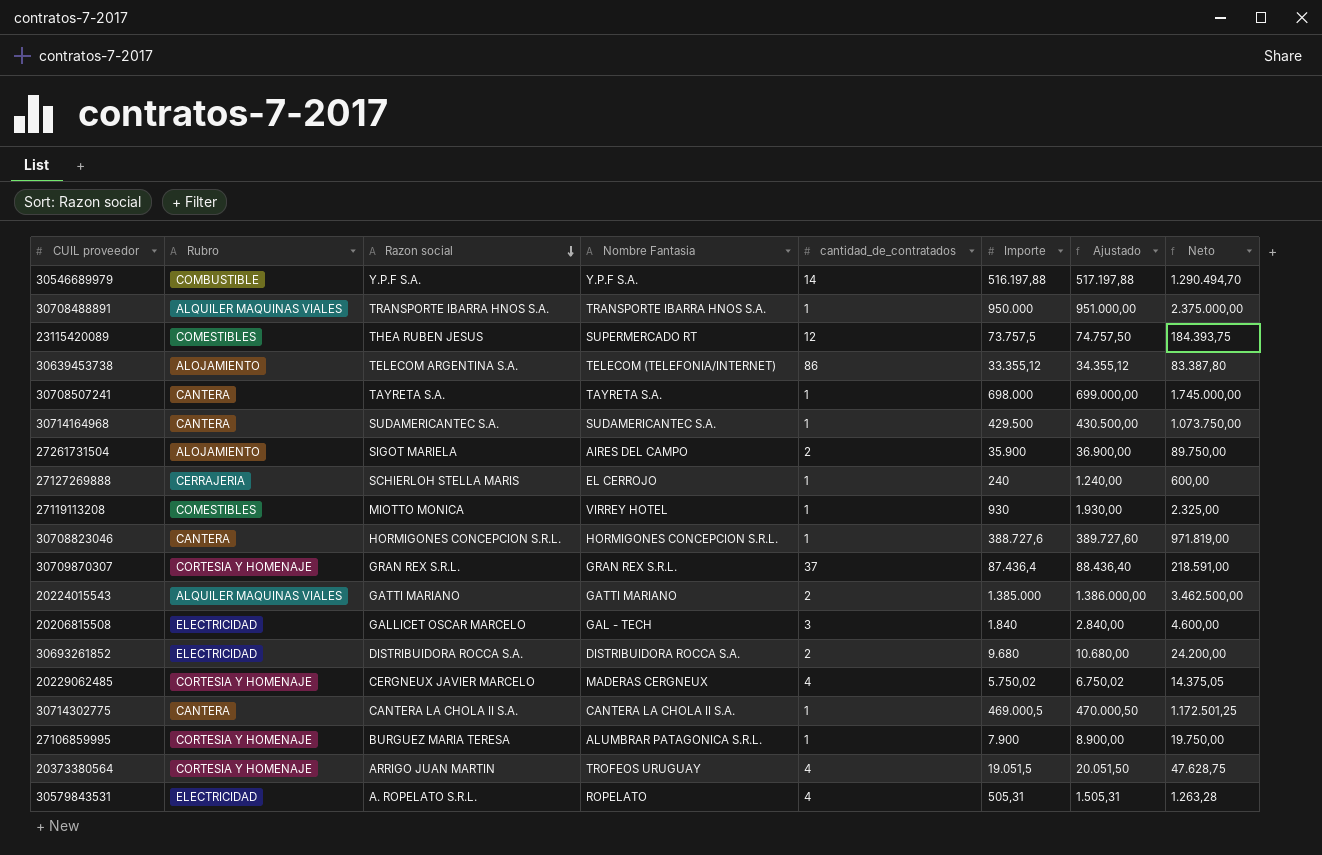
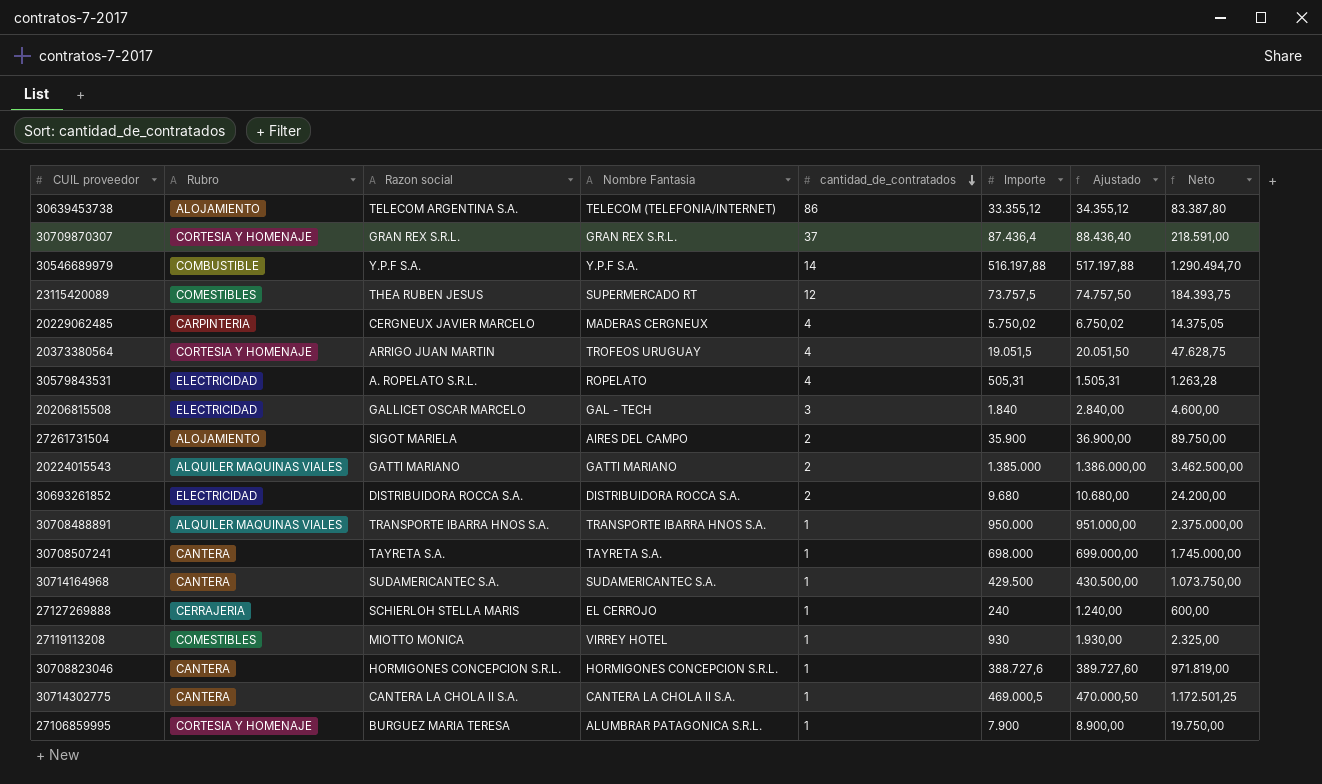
row order: Razon social descending -> cantidad_de_contratados descending
20229062485 | Rubro: CORTESIA Y HOMENAJE -> CARPINTERIA

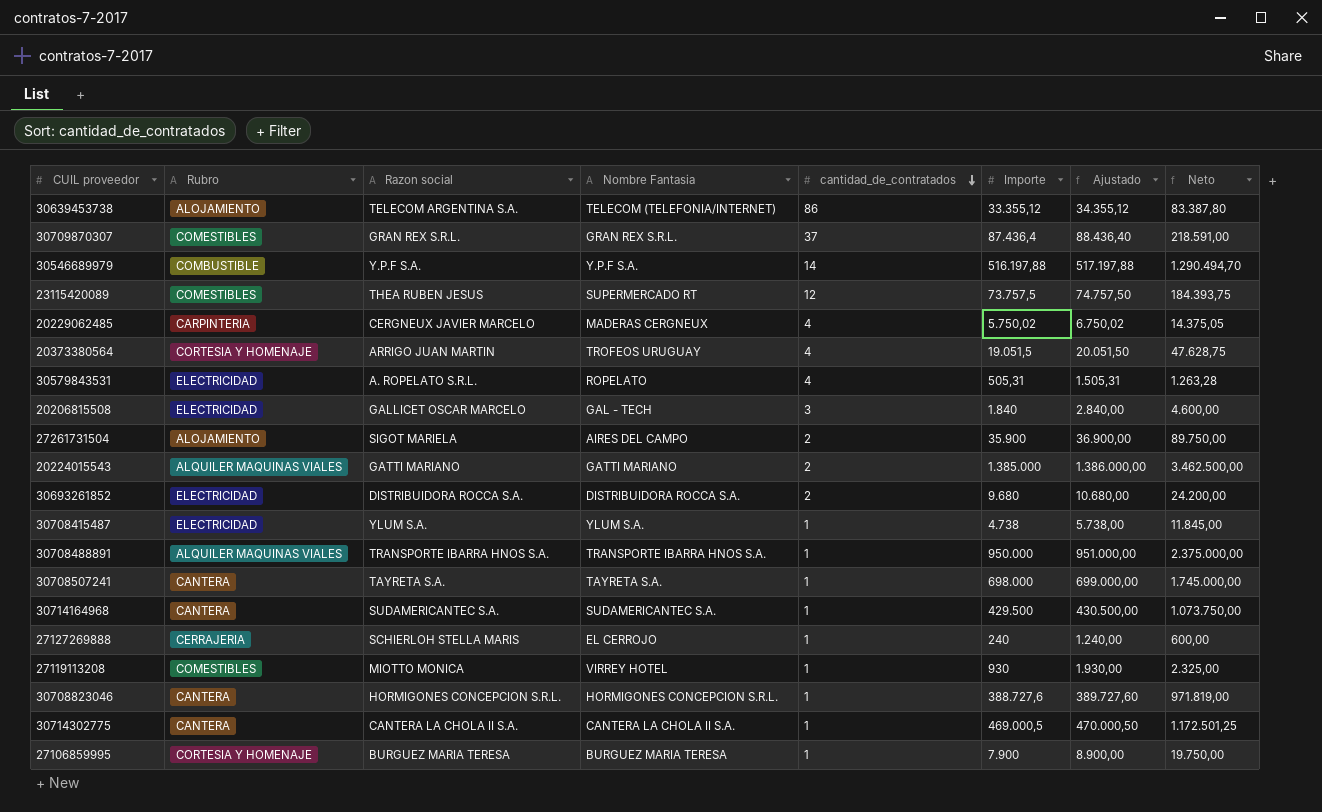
30709870307 | Rubro: CORTESIA Y HOMENAJE -> COMESTIBLES
row 30708415487: none -> ELECTRICIDAD | YLUM S.A. | YLUM S.A. | 1 | 4.738 | 5.738,00 | 11.845,00
27106859995 | Nombre Fantasia: ALUMBRAR PATAGONICA S.R.L. -> BURGUEZ MARIA TERESA

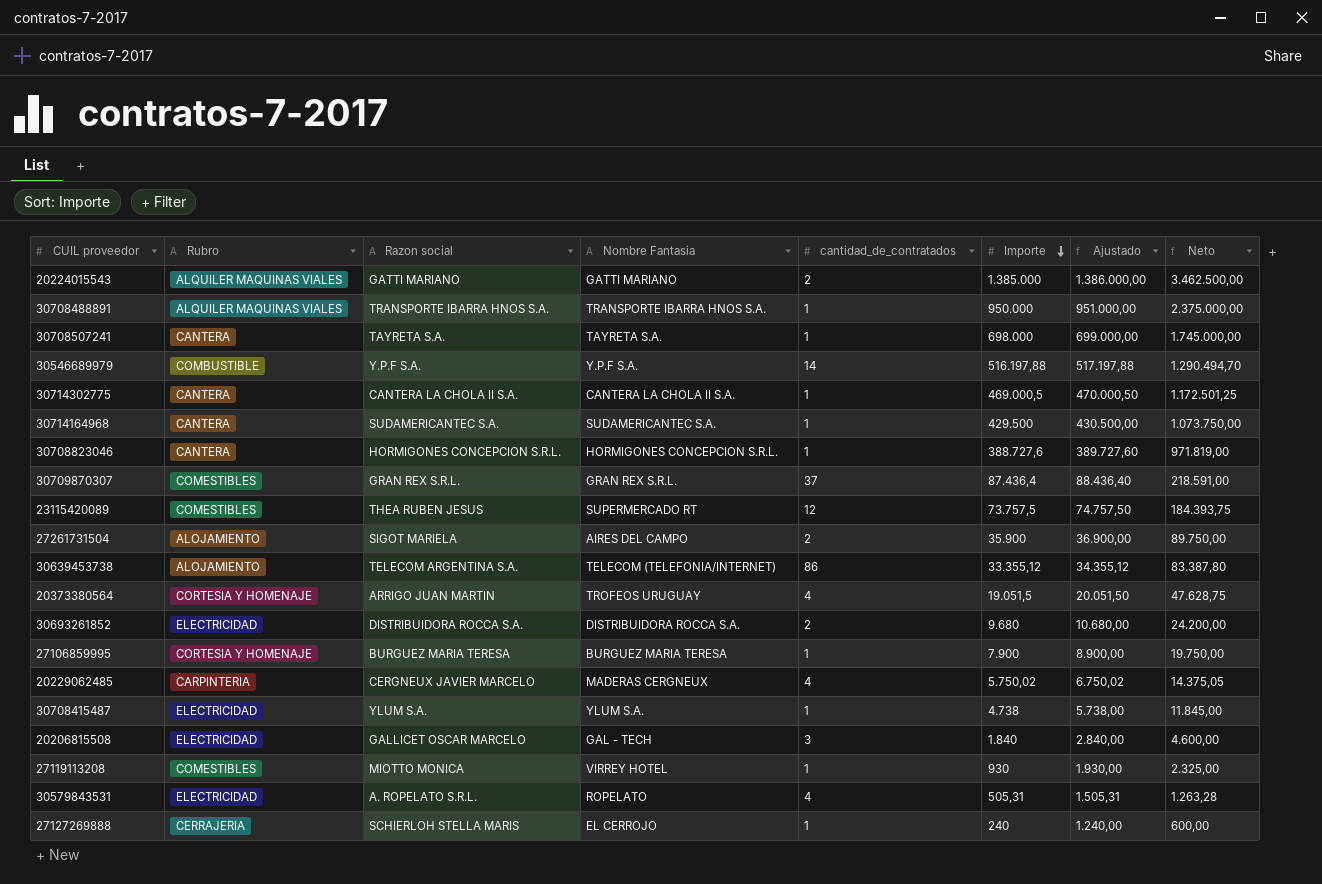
row order: cantidad_de_contratados descending -> Importe descending

